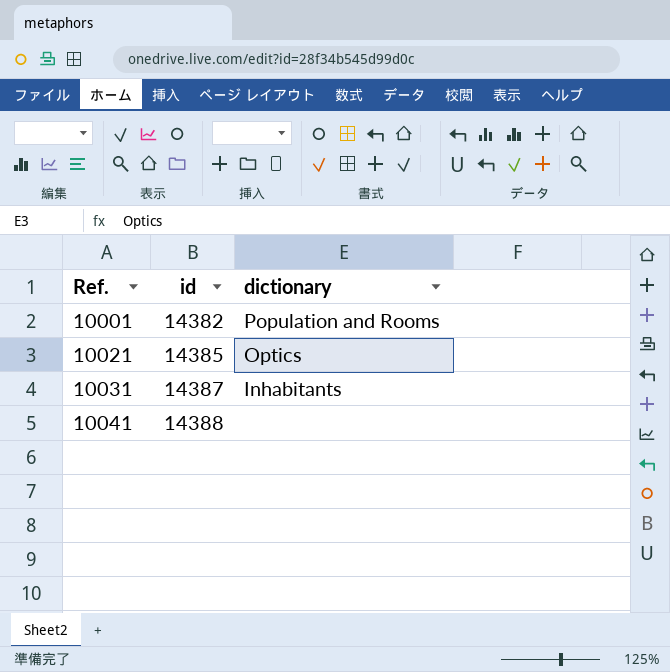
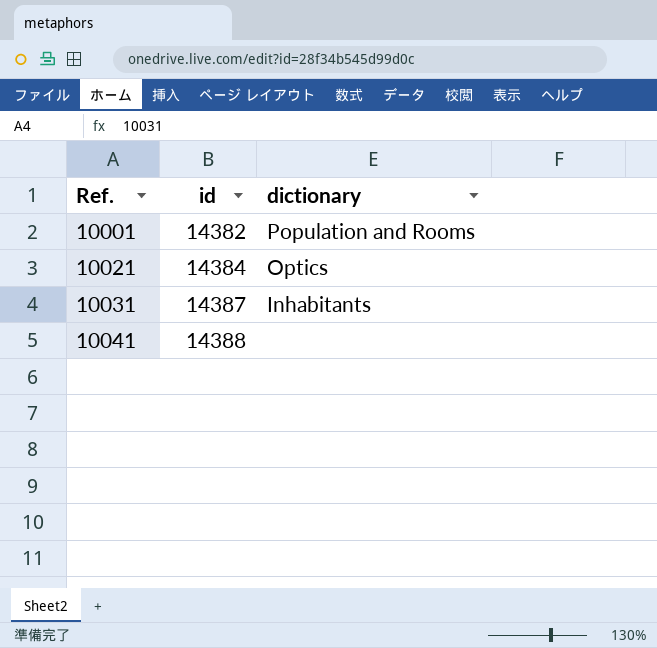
10021 | id: 14385 -> 14384

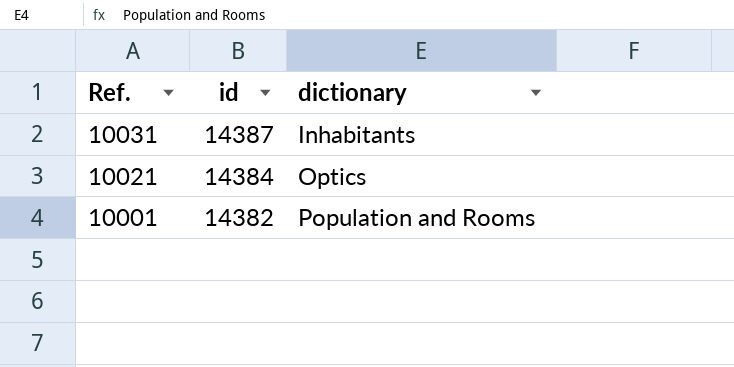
row order: Ref. ascending -> Ref. descending
row 10041: 14388 | none -> none

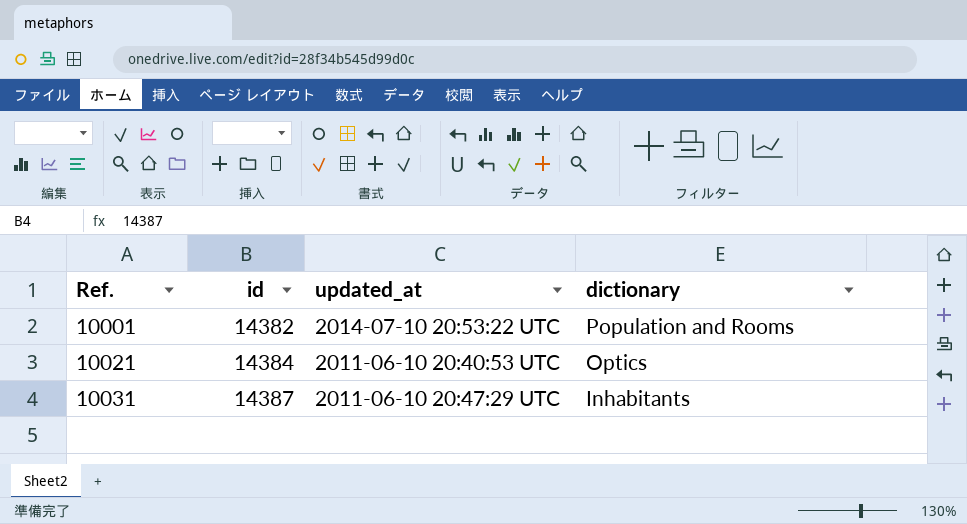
row order: Ref. descending -> Ref. ascending
column updated_at | position: none -> 3

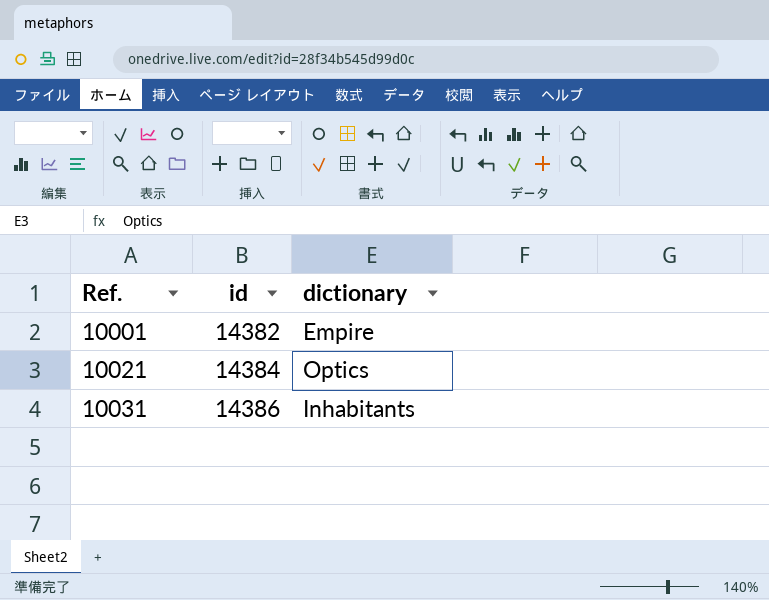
column updated_at | position: 3 -> none
10001 | dictionary: Population and Rooms -> Empire
10031 | id: 14387 -> 14386

